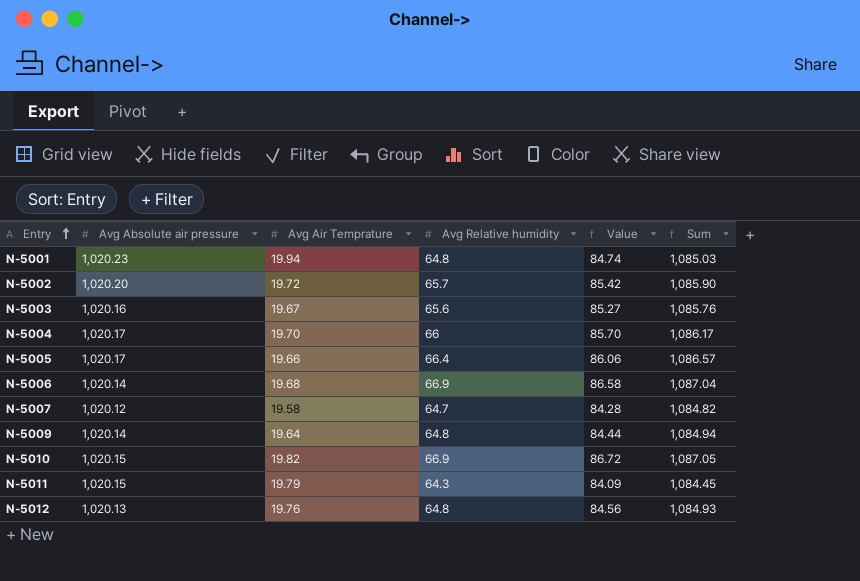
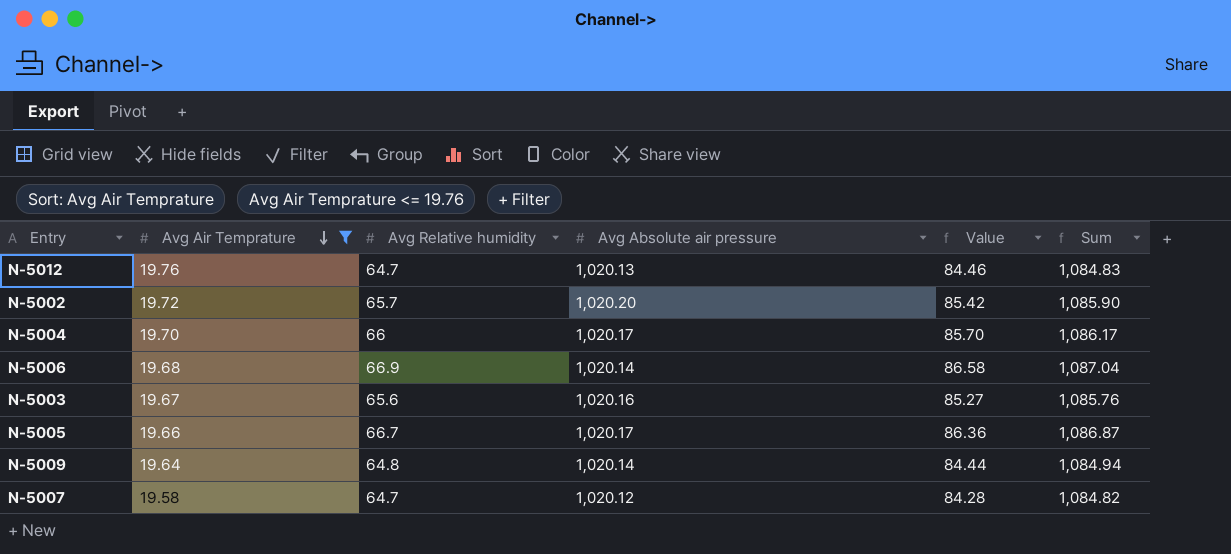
filter: none -> Avg Air Temprature <= 19.76
row order: Entry ascending -> Avg Air Temprature descending
column Avg Absolute air pressure | position: 2 -> 4
N-5012 | Avg Relative humidity: 64.8 -> 64.7
N-5012 | Value: 84.56 -> 84.46
N-5012 | Sum: 1,084.93 -> 1,084.83
N-5005 | Avg Relative humidity: 66.4 -> 66.7
N-5005 | Value: 86.06 -> 86.36
N-5005 | Sum: 1,086.57 -> 1,086.87

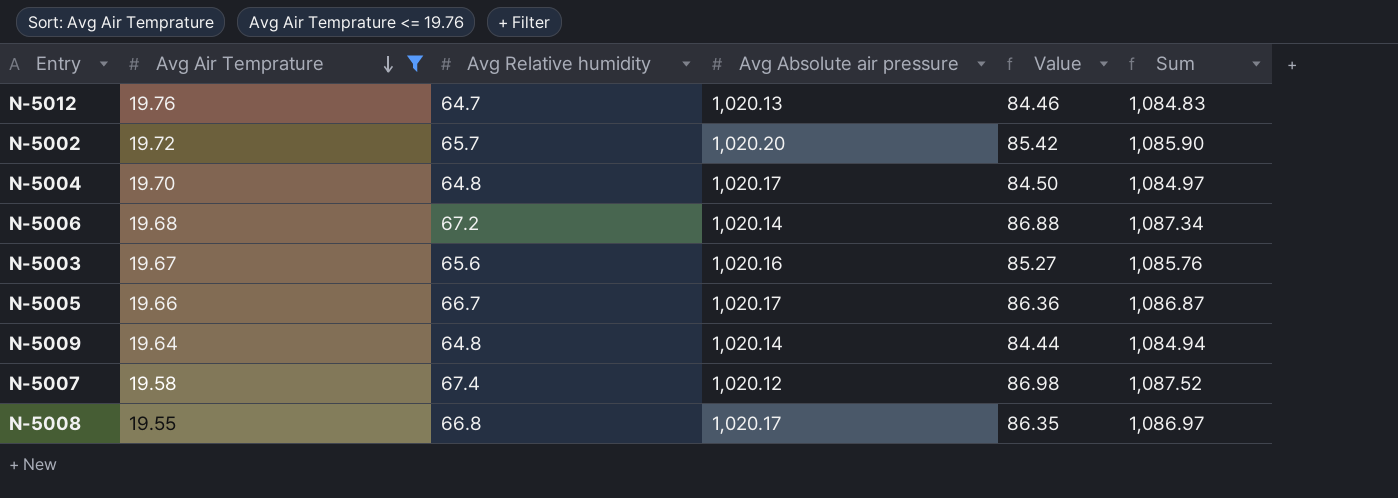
N-5004 | Avg Relative humidity: 66 -> 64.8
N-5004 | Value: 85.70 -> 84.50
N-5004 | Sum: 1,086.17 -> 1,084.97
N-5006 | Avg Relative humidity: 66.9 -> 67.2
N-5006 | Value: 86.58 -> 86.88
N-5006 | Sum: 1,087.04 -> 1,087.34
N-5007 | Avg Relative humidity: 64.7 -> 67.4
N-5007 | Value: 84.28 -> 86.98
N-5007 | Sum: 1,084.82 -> 1,087.52
row N-5008: none -> 19.55 | 66.8 | 1,020.17 | 86.35 | 1,086.97

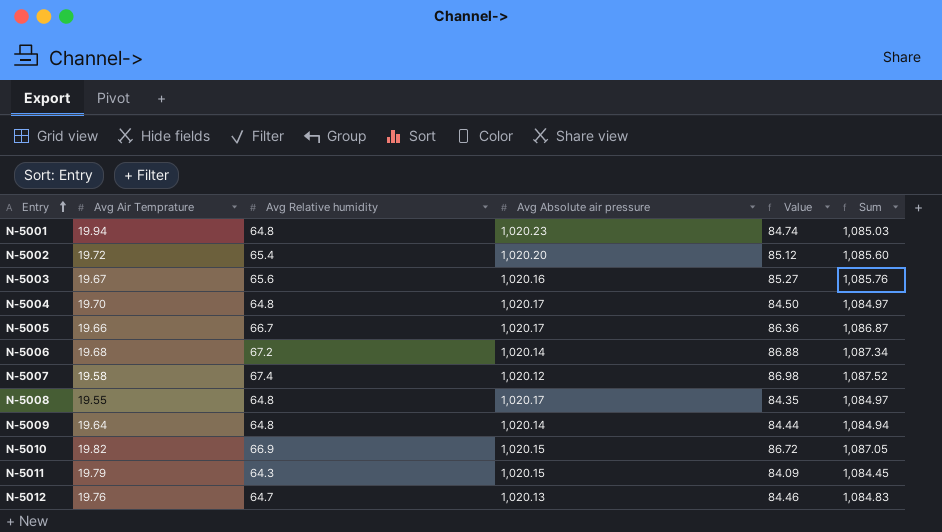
filter: Avg Air Temprature <= 19.76 -> none
row order: Avg Air Temprature descending -> Entry ascending
N-5002 | Avg Relative humidity: 65.7 -> 65.4
N-5002 | Value: 85.42 -> 85.12
N-5002 | Sum: 1,085.90 -> 1,085.60
N-5008 | Avg Relative humidity: 66.8 -> 64.8
N-5008 | Value: 86.35 -> 84.35
N-5008 | Sum: 1,086.97 -> 1,084.97

